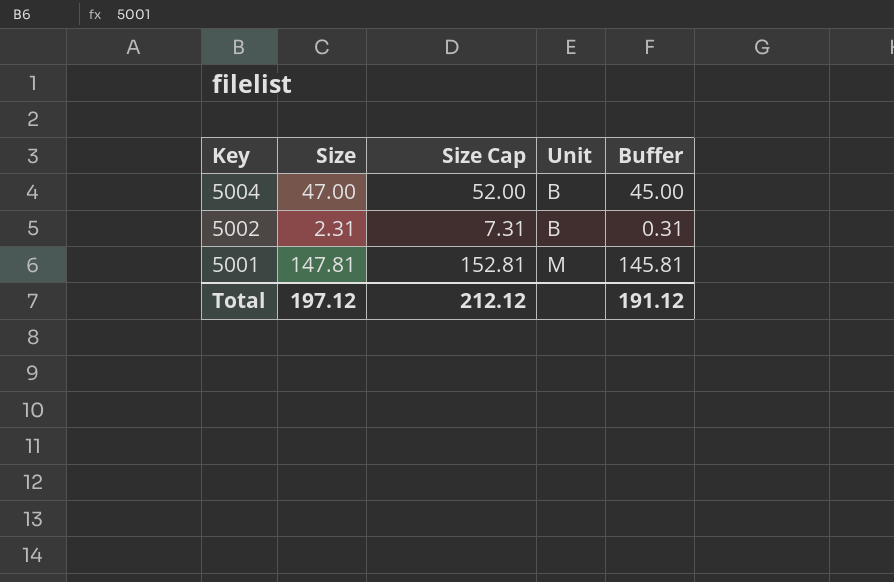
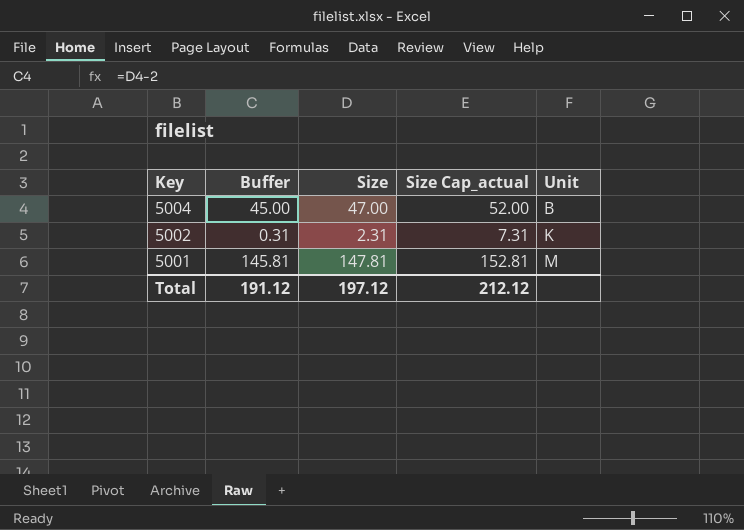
column Buffer | position: 5 -> 2
column name: Size Cap -> Size Cap_actual
5002 | Unit: B -> K

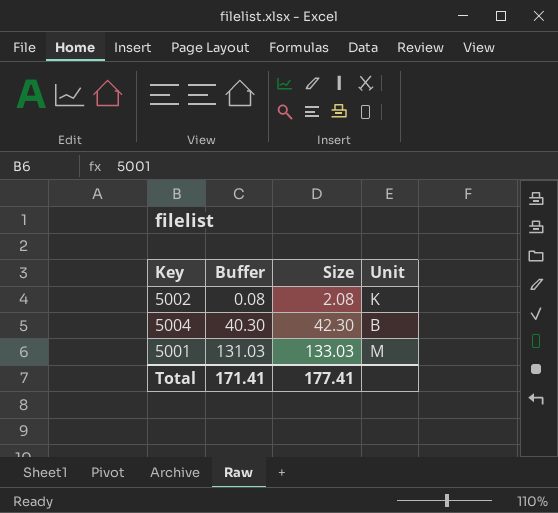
row order: Key descending -> Buffer ascending
column Size Cap_actual | formula: [Size] + 5 -> none
5002 | Buffer: 0.31 -> 0.08
5002 | Size: 2.31 -> 2.08
5004 | Buffer: 45.00 -> 40.30
5004 | Size: 47.00 -> 42.30
5001 | Buffer: 145.81 -> 131.03
5001 | Size: 147.81 -> 133.03
Total | Buffer: 191.12 -> 171.41
Total | Size: 197.12 -> 177.41

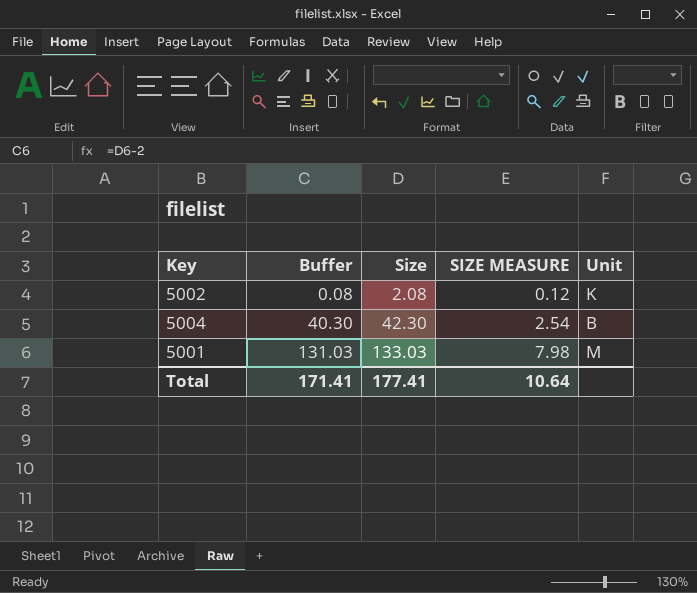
column SIZE MEASURE | formula: none -> [Size] * 0.06

